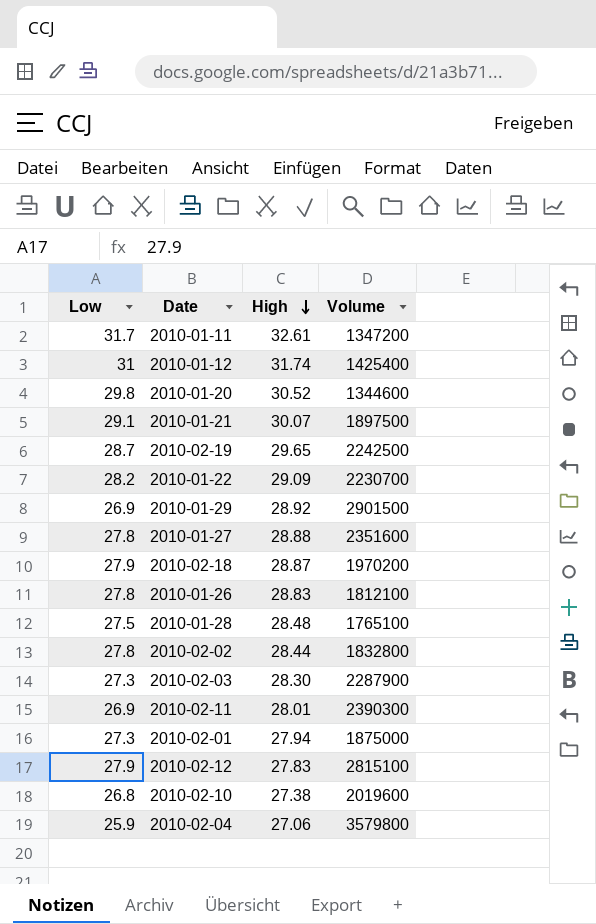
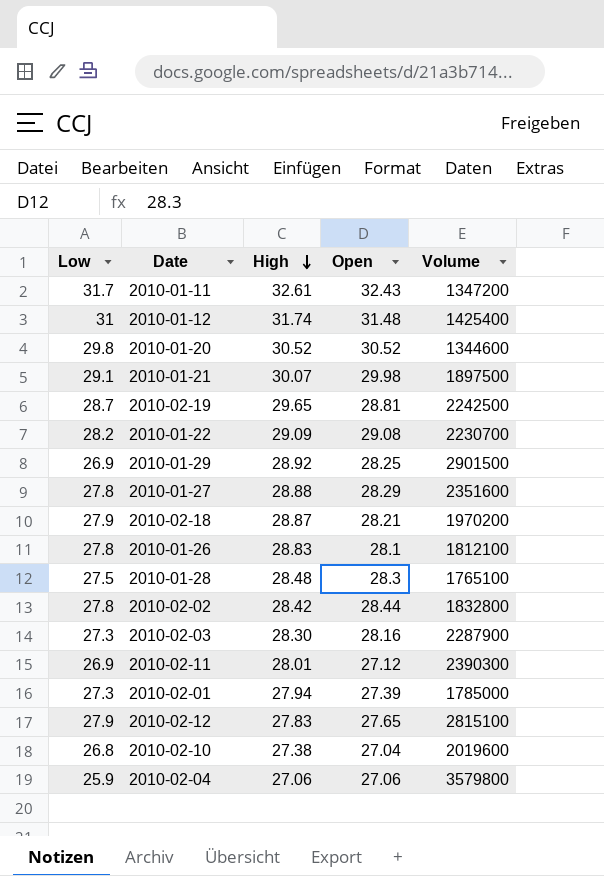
column Open | position: none -> 4
2010-02-02 | High: 28.44 -> 28.42
2010-02-01 | Volume: 1875000 -> 1785000

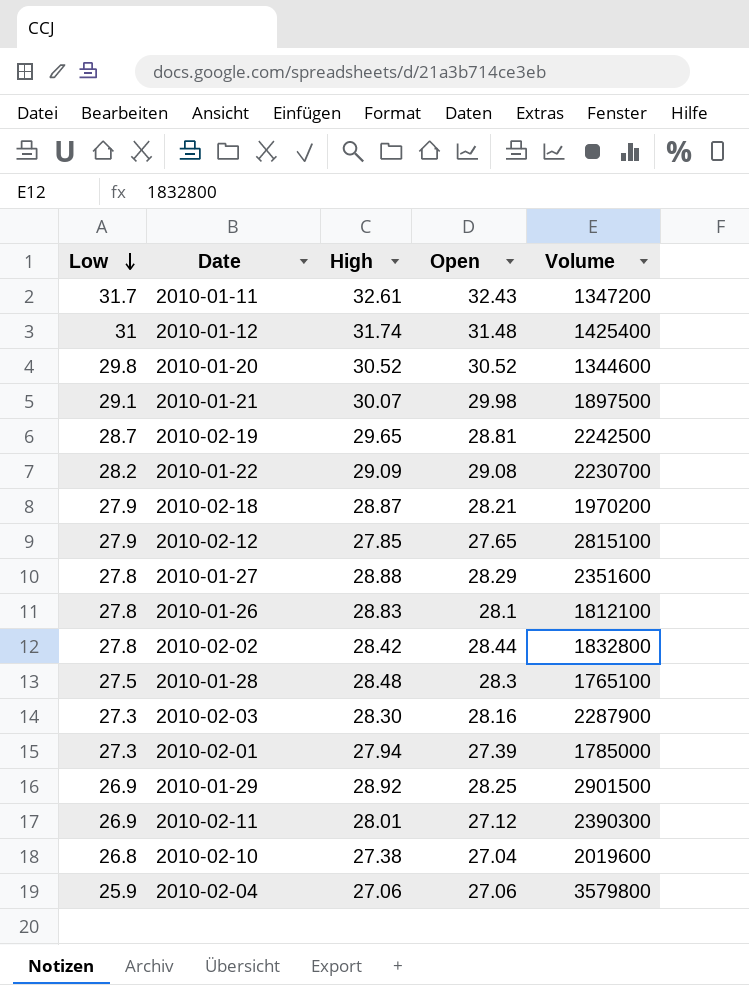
row order: High descending -> Low descending
2010-02-12 | High: 27.83 -> 27.85

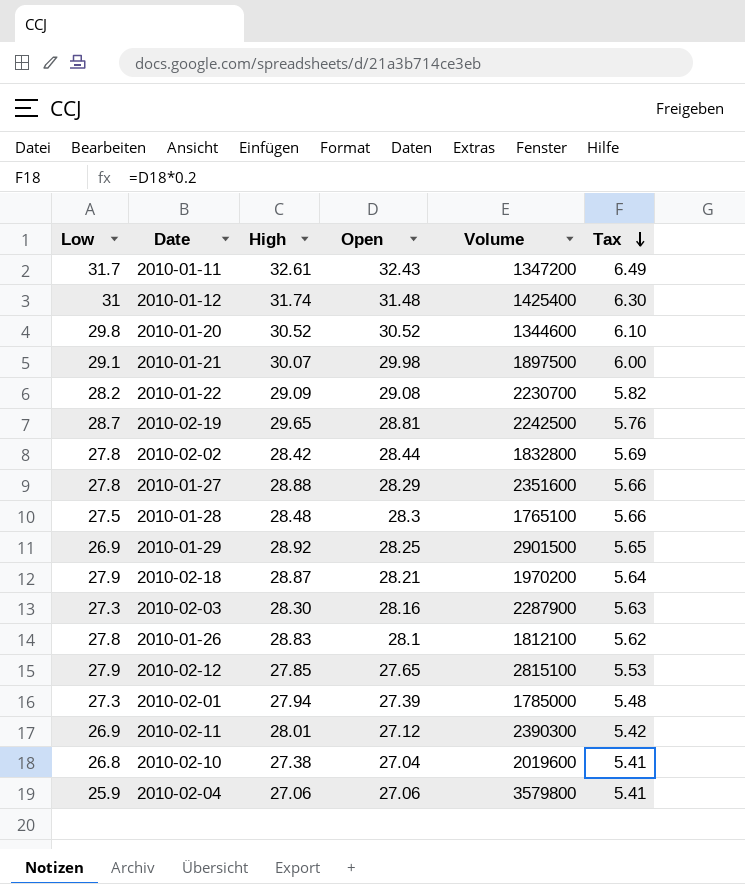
row order: Low descending -> Tax descending
column Tax | formula: none -> [Open] * 0.2

